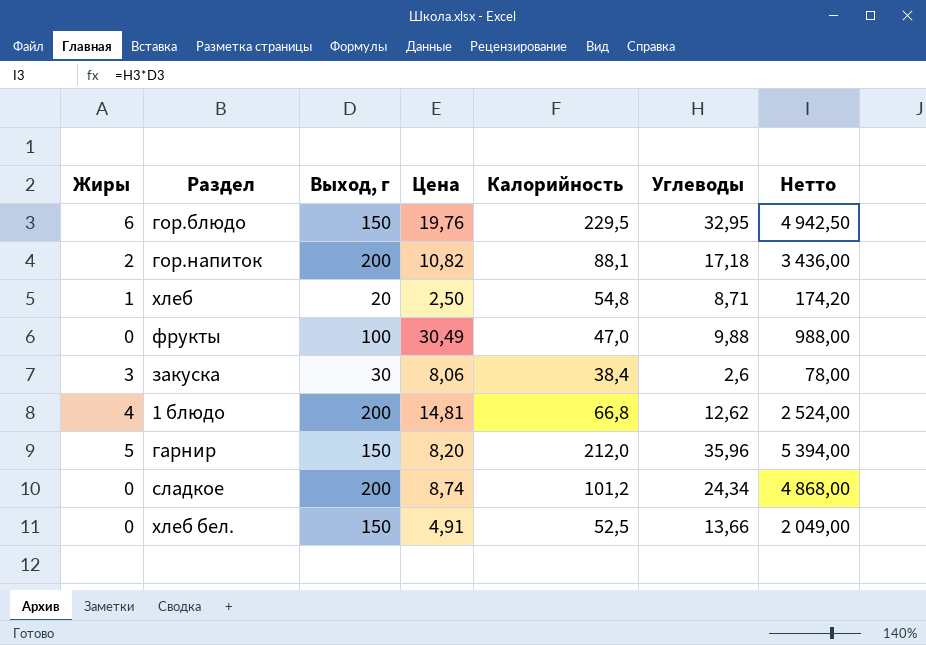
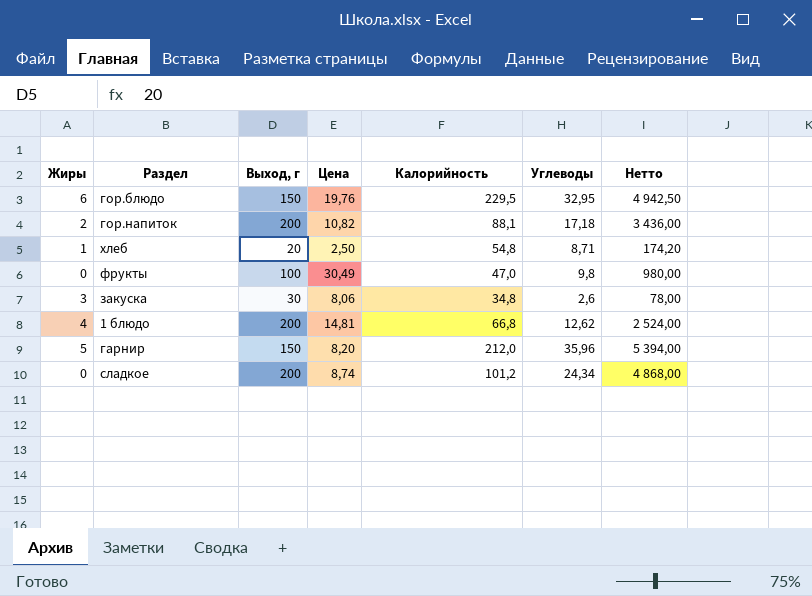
row хлеб бел.: 0 | 150 | 4,91 | 52,5 | 13,66 | 2 049,00 -> none
фрукты | Углеводы: 9,88 -> 9,8
фрукты | Нетто: 988,00 -> 980,00
закуска | Калорийность: 38,4 -> 34,8

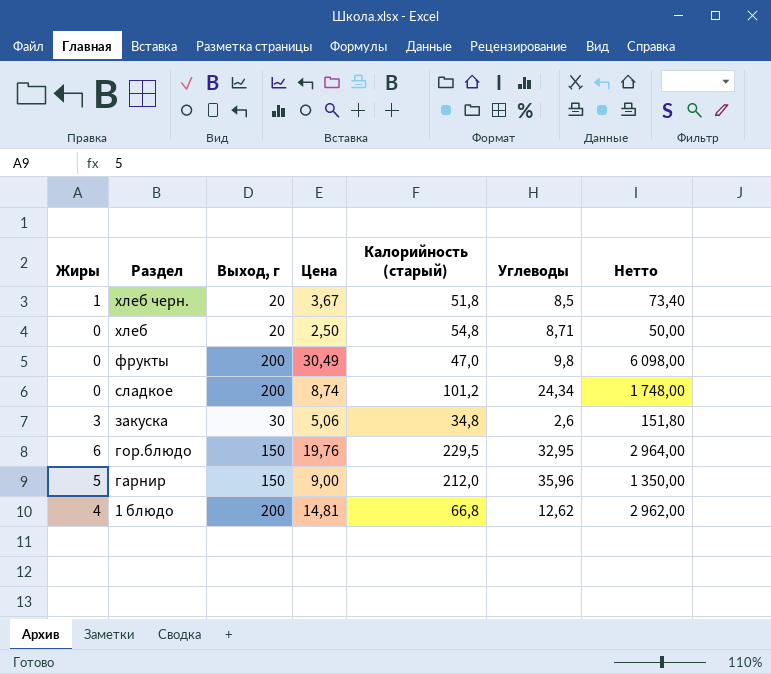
row order: none -> Раздел descending
column name: Калорийность -> Калорийность (старый)
column Нетто | formula: [Выход, г] * [Углеводы] -> [Выход, г] * [Цена]
row гор.напиток: 2 | 200 | 10,82 | 88,1 | 17,18 | 3 436,00 -> none
row хлеб черн.: none -> 1 | 20 | 3,67 | 51,8 | 8,5 | 73,40
хлеб | Жиры: 1 -> 0
фрукты | Выход, г: 100 -> 200
закуска | Цена: 8,06 -> 5,06
гарнир | Цена: 8,20 -> 9,00

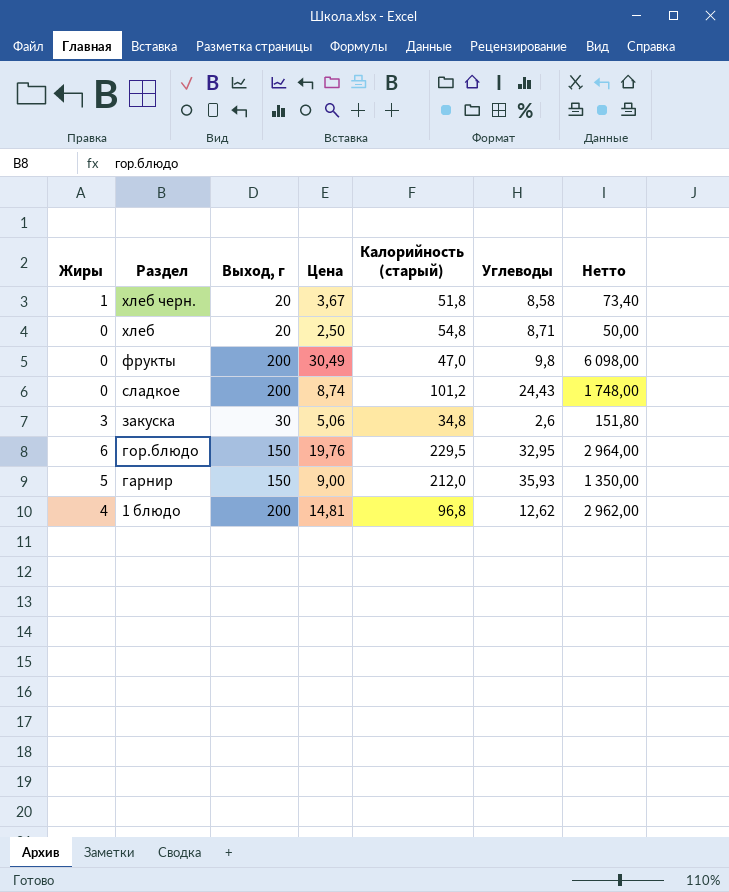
хлеб черн. | Углеводы: 8,5 -> 8,58
сладкое | Углеводы: 24,34 -> 24,43
гарнир | Углеводы: 35,96 -> 35,93
1 блюдо | Калорийность (старый): 66,8 -> 96,8

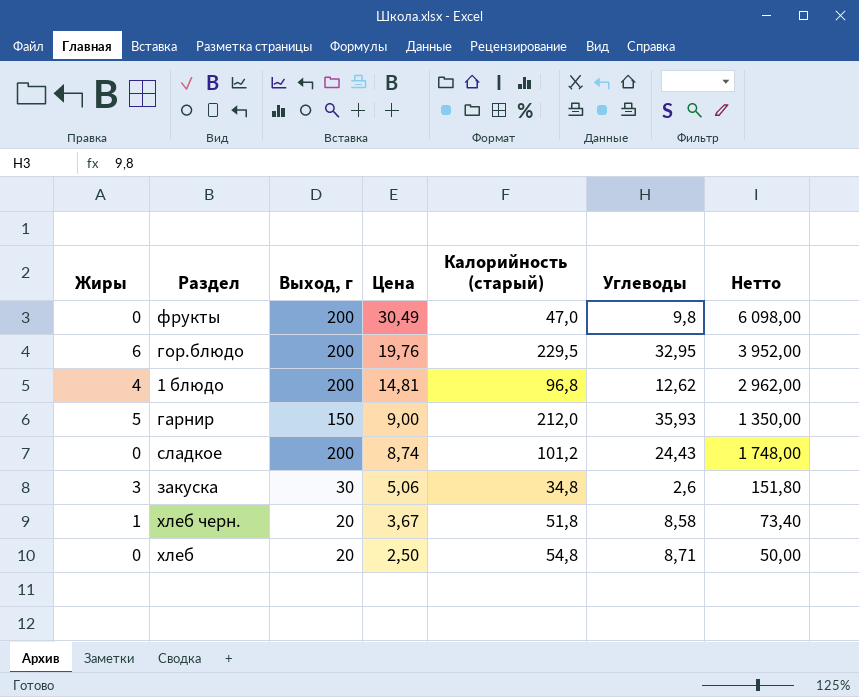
row order: Раздел descending -> Цена descending
гор.блюдо | Выход, г: 150 -> 200
гор.блюдо | Нетто: 2 964,00 -> 3 952,00

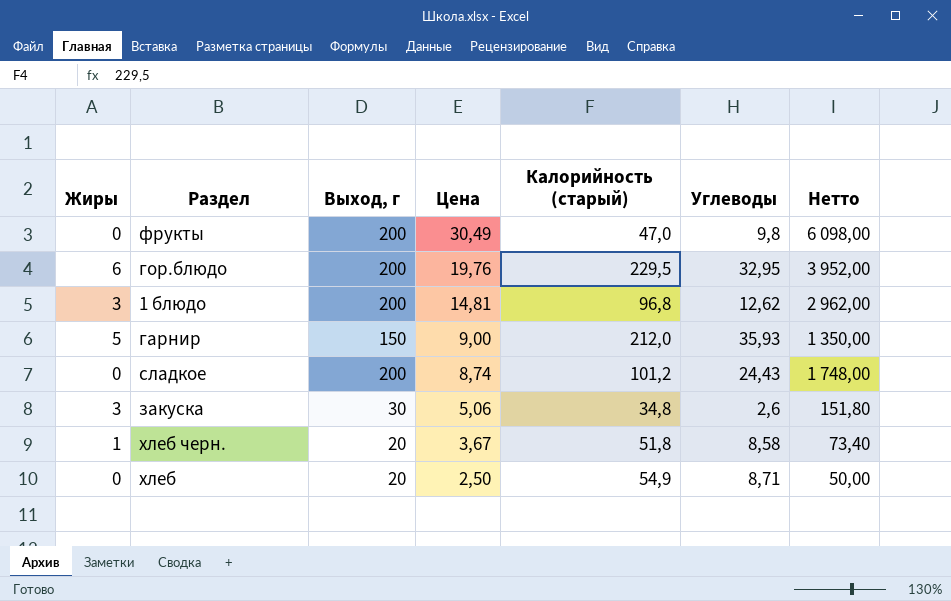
1 блюдо | Жиры: 4 -> 3
хлеб | Калорийность (старый): 54,8 -> 54,9

